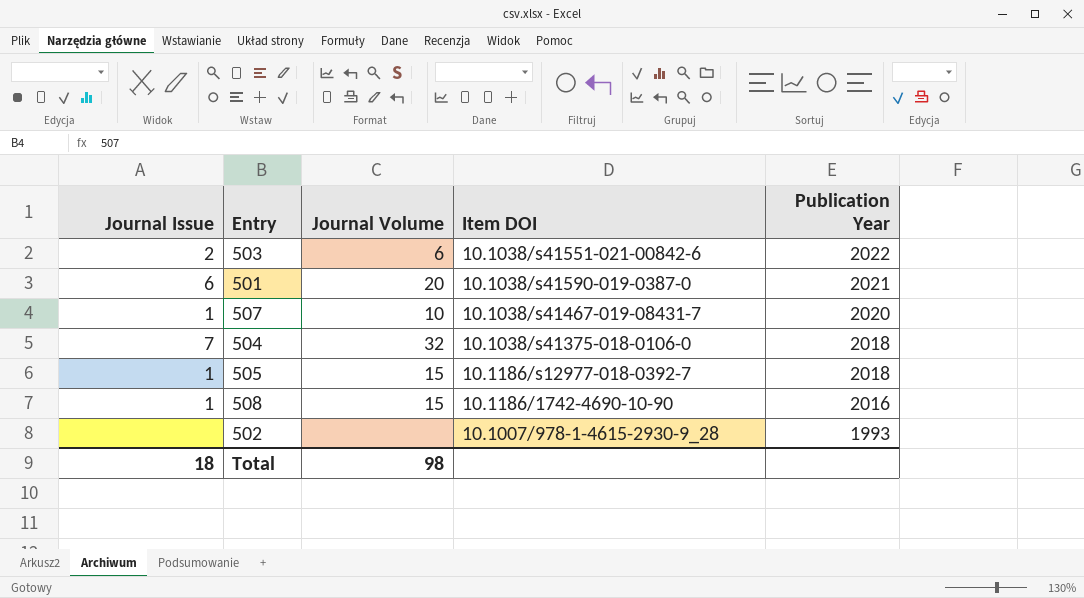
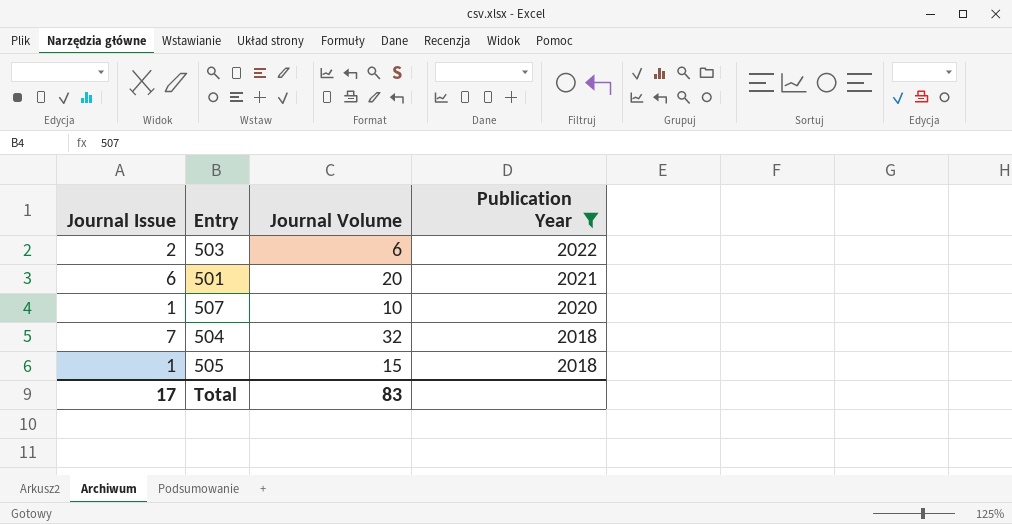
filter: none -> Publication Year >= 2018
column Item DOI | position: 4 -> none
Total | Journal Issue: 18 -> 17
Total | Journal Volume: 98 -> 83

